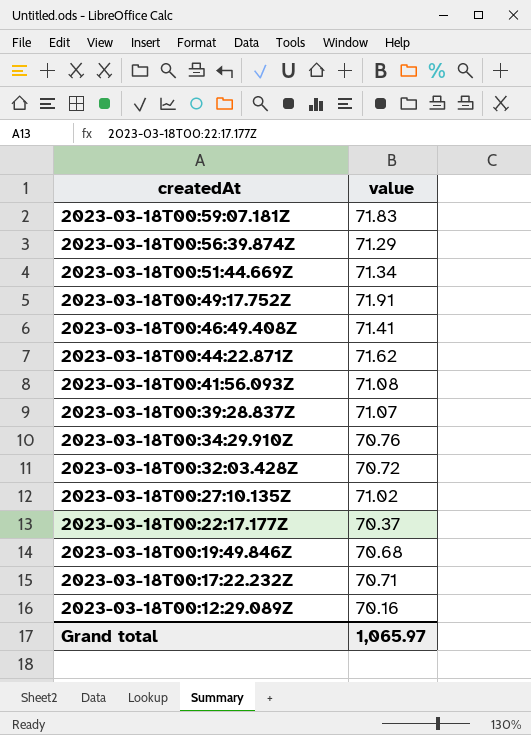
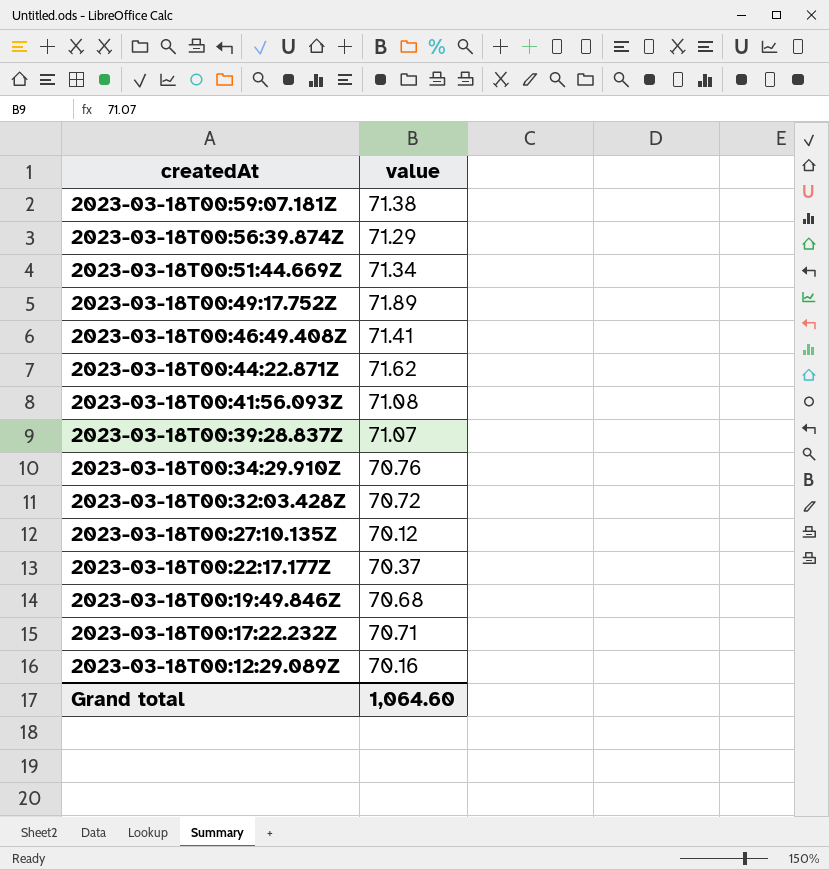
2023-03-18T00:59:07.181Z | value: 71.83 -> 71.38
2023-03-18T00:49:17.752Z | value: 71.91 -> 71.89
2023-03-18T00:27:10.135Z | value: 71.02 -> 70.12
Grand total | value: 1,065.97 -> 1,064.60

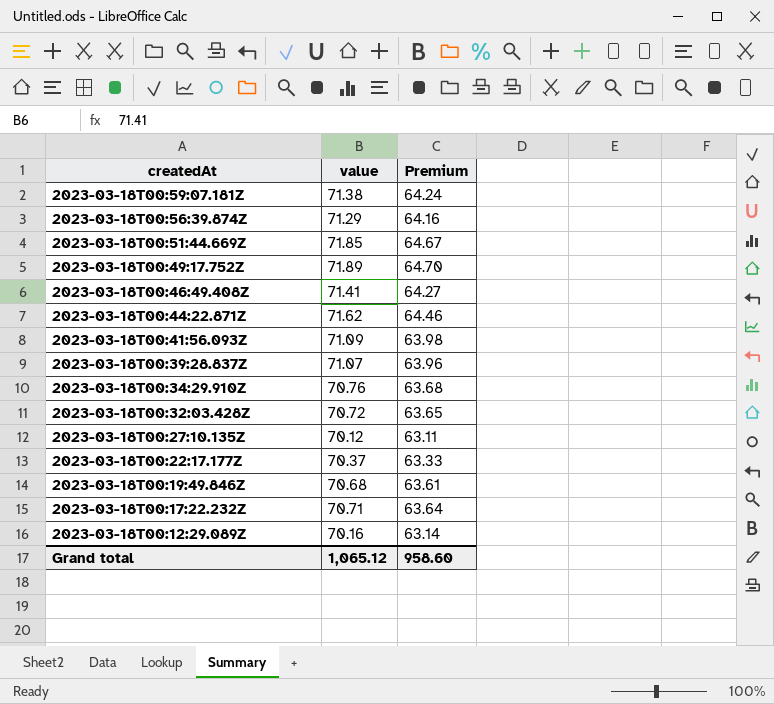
column Premium | formula: none -> [value] * 0.9
2023-03-18T00:51:44.669Z | value: 71.34 -> 71.85
2023-03-18T00:41:56.093Z | value: 71.08 -> 71.09
Grand total | value: 1,064.60 -> 1,065.12

